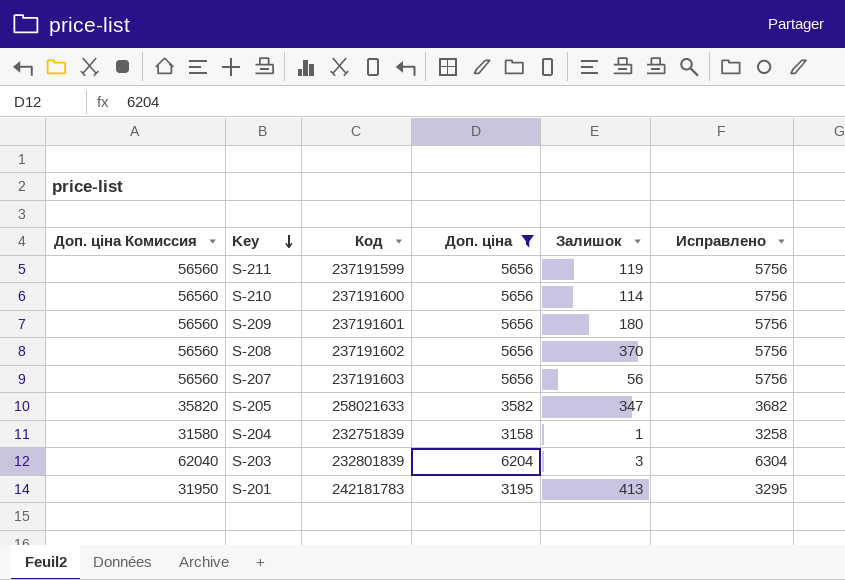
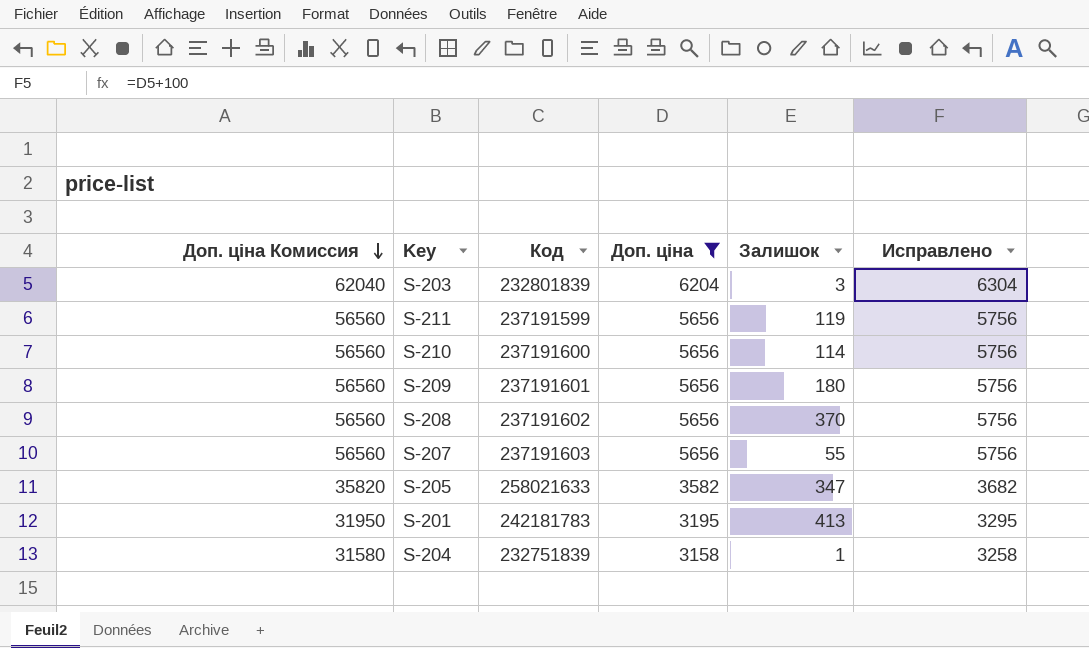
row order: Key descending -> Доп. ціна Комиссия descending
S-207 | Залишок: 56 -> 55

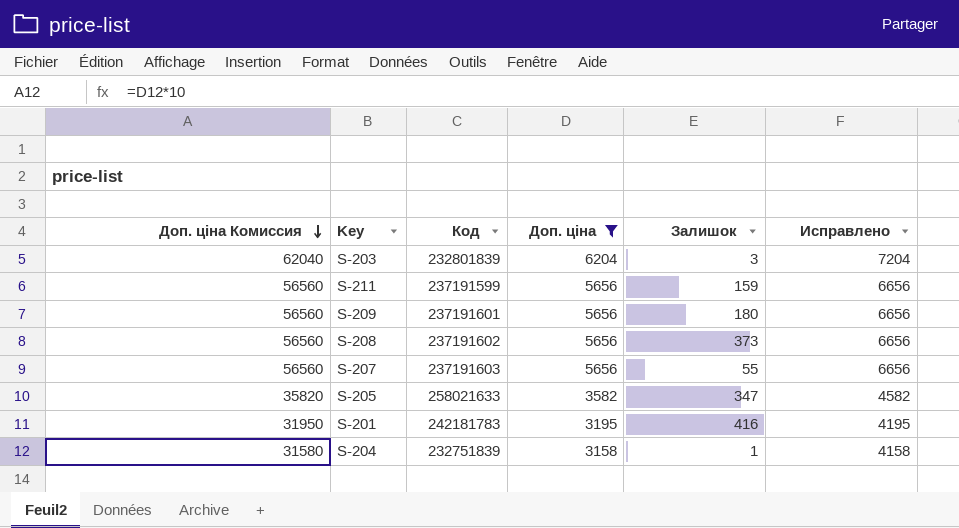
column Исправлено | formula: [Доп. ціна] + 100 -> [Доп. ціна] + 1000
row S-210: 56560 | 237191600 | 5656 | 114 | 5756 -> none
S-211 | Залишок: 119 -> 159
S-208 | Залишок: 370 -> 373
S-201 | Залишок: 413 -> 416

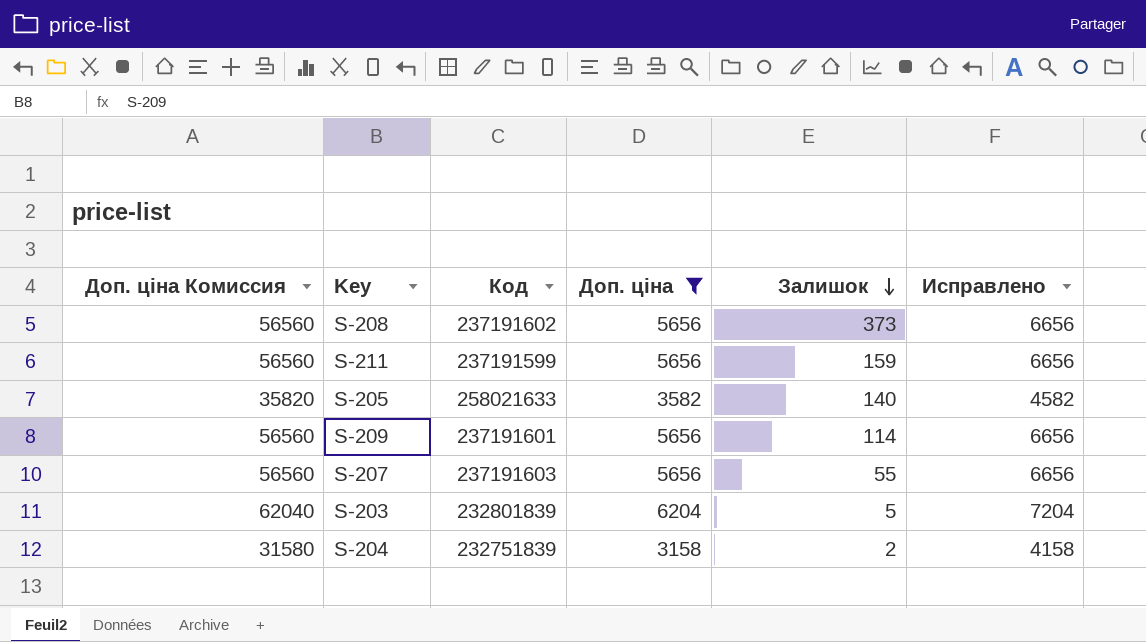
row order: Доп. ціна Комиссия descending -> Залишок descending
row S-201: 31950 | 242181783 | 3195 | 416 | 4195 -> none
S-205 | Залишок: 347 -> 140
S-209 | Залишок: 180 -> 114
S-203 | Залишок: 3 -> 5
S-204 | Залишок: 1 -> 2

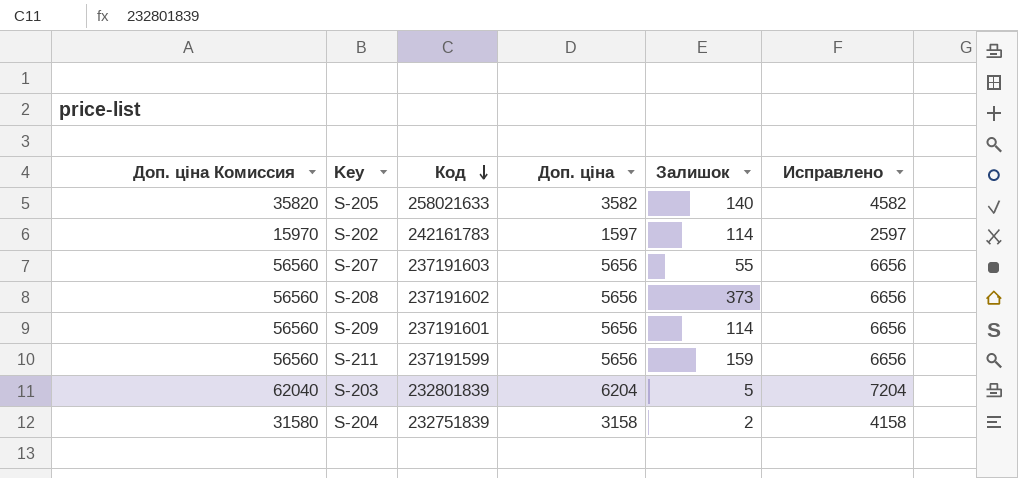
filter: Доп. ціна != 1597 -> none
row order: Залишок descending -> Код descending

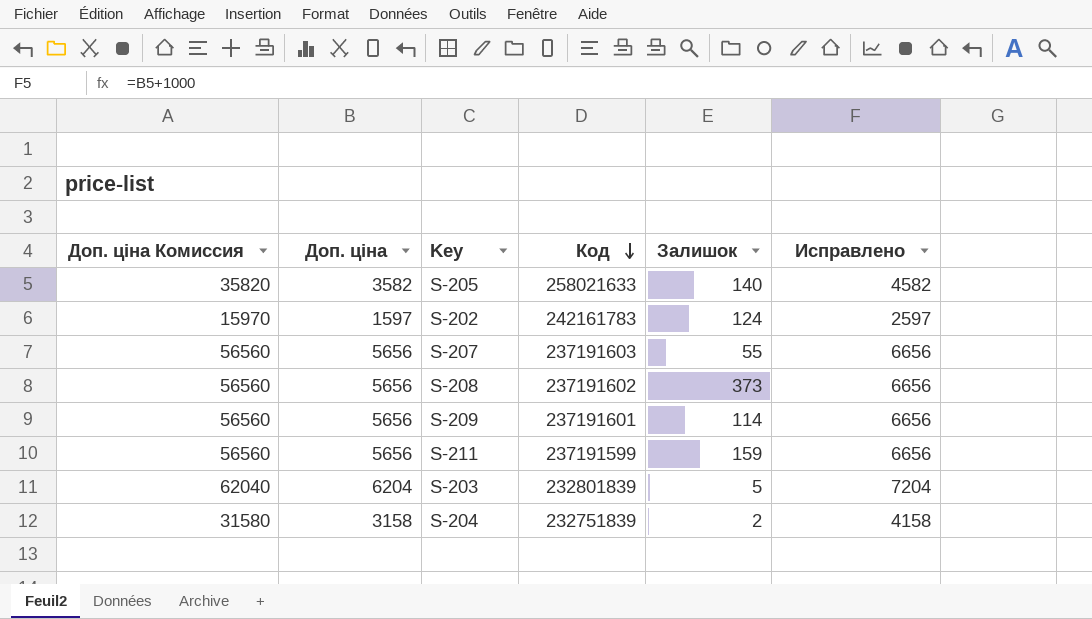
column Доп. ціна | position: 4 -> 2
S-202 | Залишок: 114 -> 124

